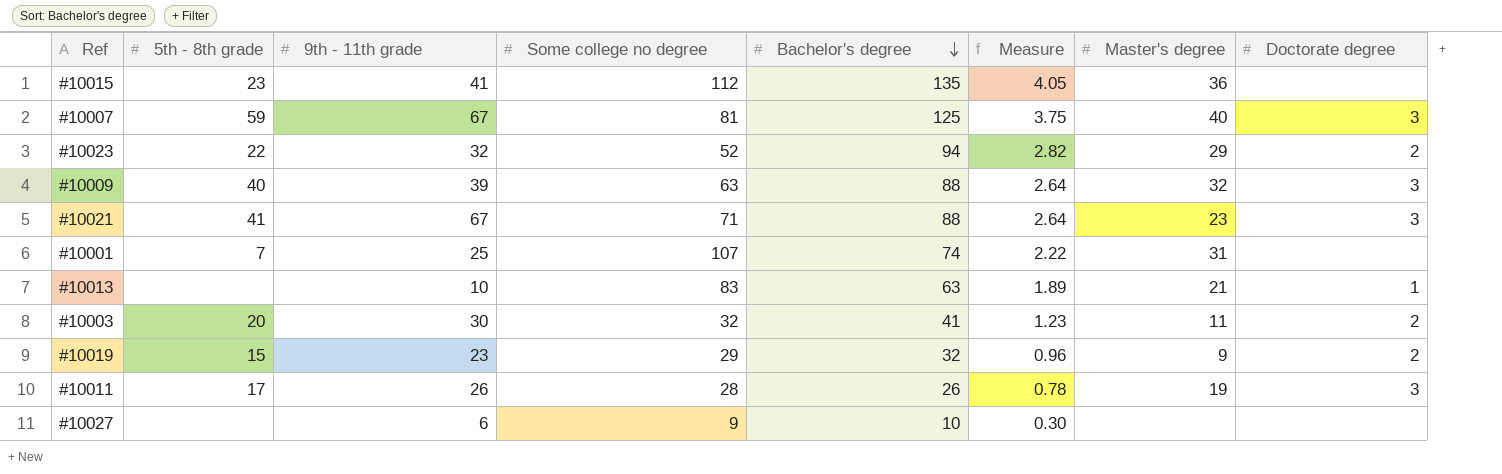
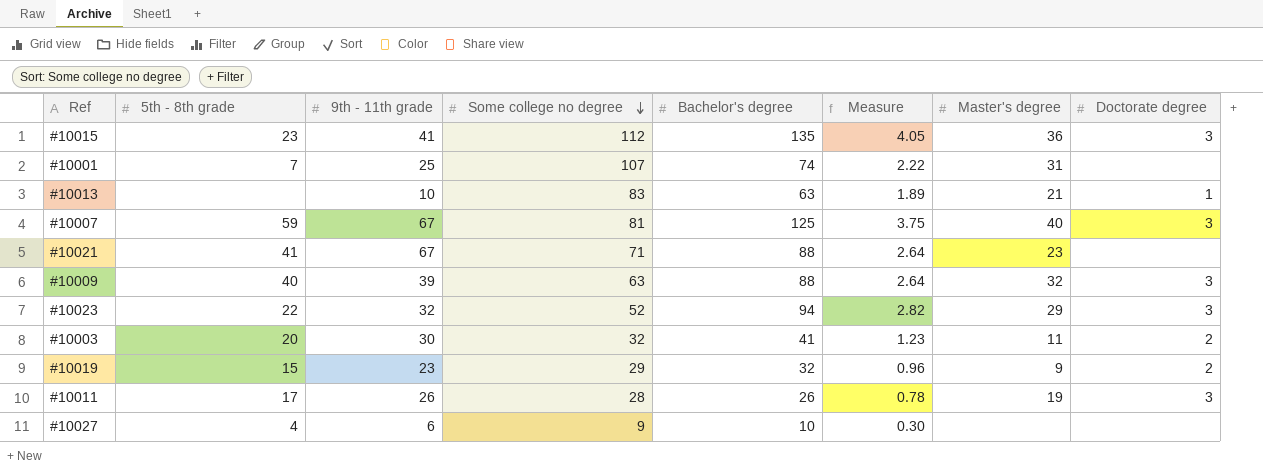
row order: Bachelor's degree descending -> Some college no degree descending
#10015 | Doctorate degree: none -> 3
#10021 | Doctorate degree: 3 -> none
#10023 | Doctorate degree: 2 -> 3
#10027 | 5th - 8th grade: none -> 4

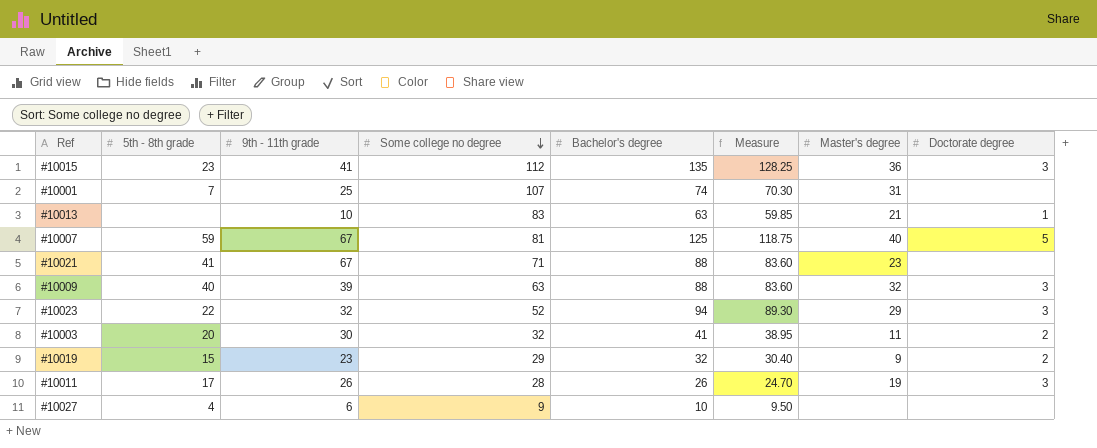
column Measure | formula: [Bachelor's degree] * 0.03 -> [Bachelor's degree] * 0.95
#10007 | Doctorate degree: 3 -> 5

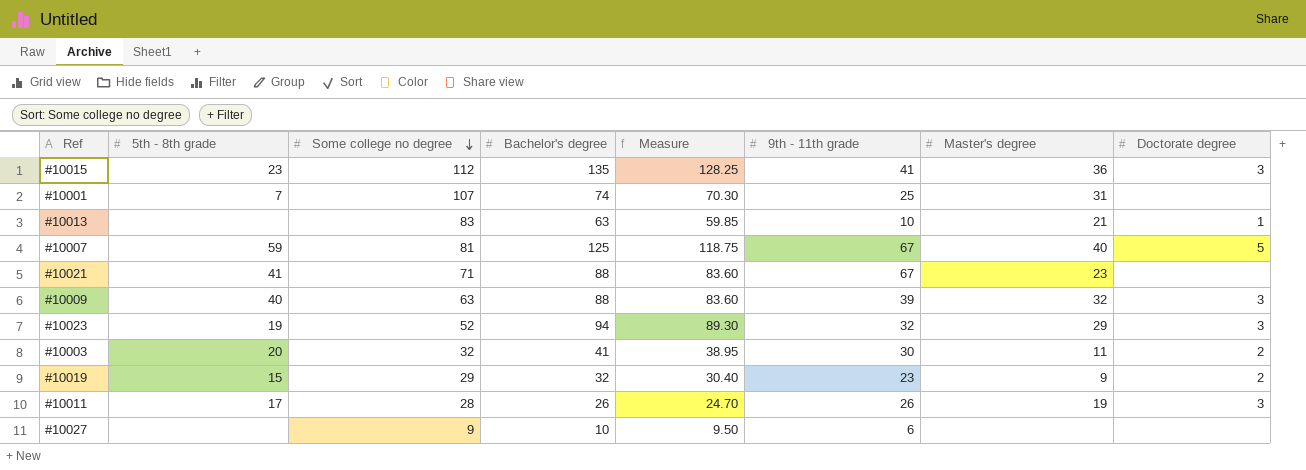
column 9th - 11th grade | position: 3 -> 6
#10023 | 5th - 8th grade: 22 -> 19
#10027 | 5th - 8th grade: 4 -> none

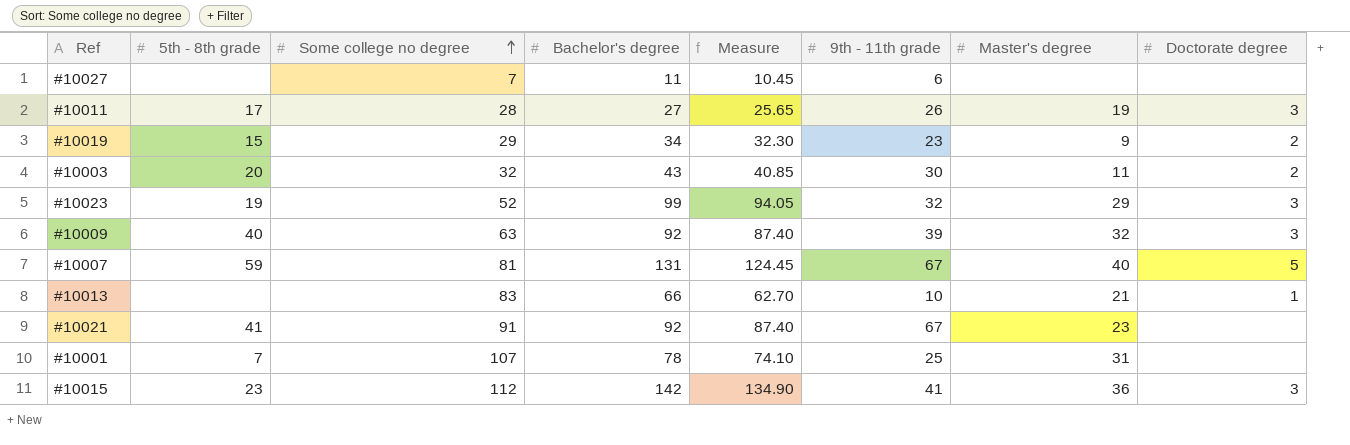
row order: Some college no degree descending -> Some college no degree ascending
#10027 | Some college no degree: 9 -> 7
#10027 | Bachelor's degree: 10 -> 11
#10027 | Measure: 9.50 -> 10.45
#10011 | Bachelor's degree: 26 -> 27
#10011 | Measure: 24.70 -> 25.65
#10019 | Bachelor's degree: 32 -> 34
#10019 | Measure: 30.40 -> 32.30
#10003 | Bachelor's degree: 41 -> 43
#10003 | Measure: 38.95 -> 40.85
#10023 | Bachelor's degree: 94 -> 99
#10023 | Measure: 89.30 -> 94.05
#10009 | Bachelor's degree: 88 -> 92
#10009 | Measure: 83.60 -> 87.40
#10007 | Bachelor's degree: 125 -> 131
#10007 | Measure: 118.75 -> 124.45
#10013 | Bachelor's degree: 63 -> 66
#10013 | Measure: 59.85 -> 62.70
#10021 | Some college no degree: 71 -> 91
#10021 | Bachelor's degree: 88 -> 92
#10021 | Measure: 83.60 -> 87.40
#10001 | Bachelor's degree: 74 -> 78
#10001 | Measure: 70.30 -> 74.10
#10015 | Bachelor's degree: 135 -> 142
#10015 | Measure: 128.25 -> 134.90

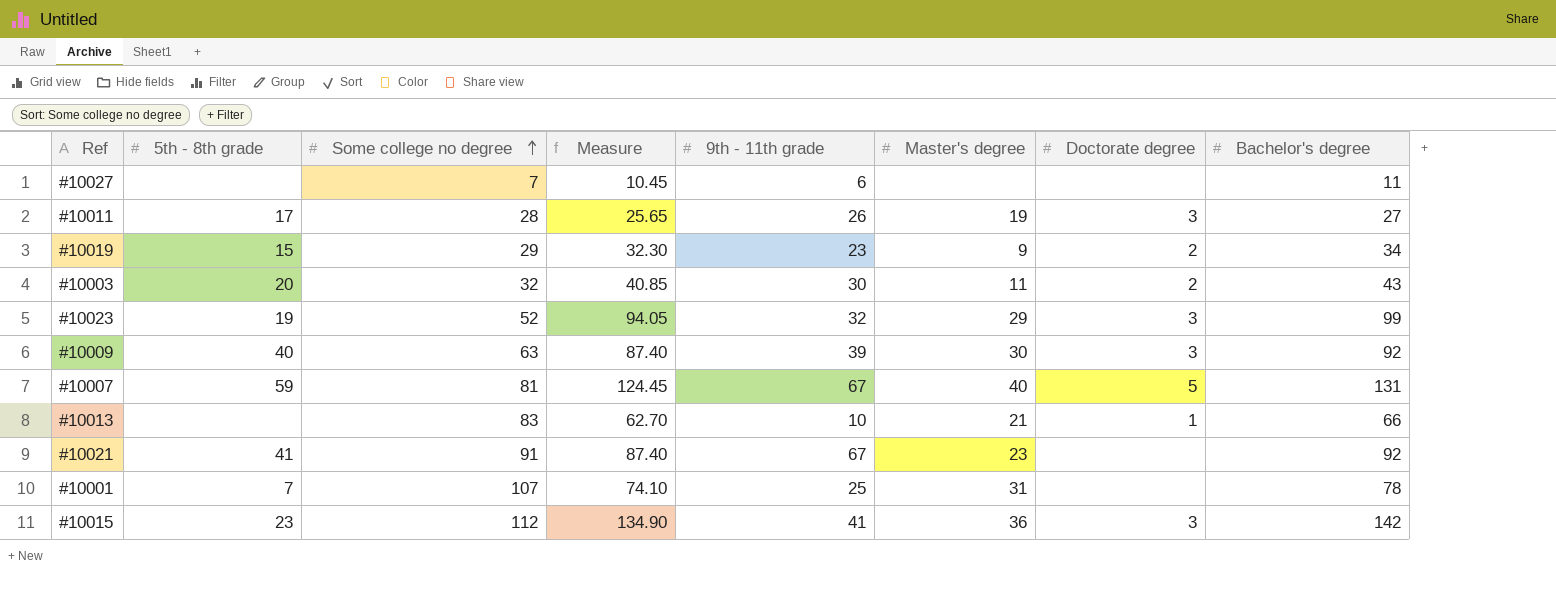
column Bachelor's degree | position: 4 -> 8
#10009 | Master's degree: 32 -> 30

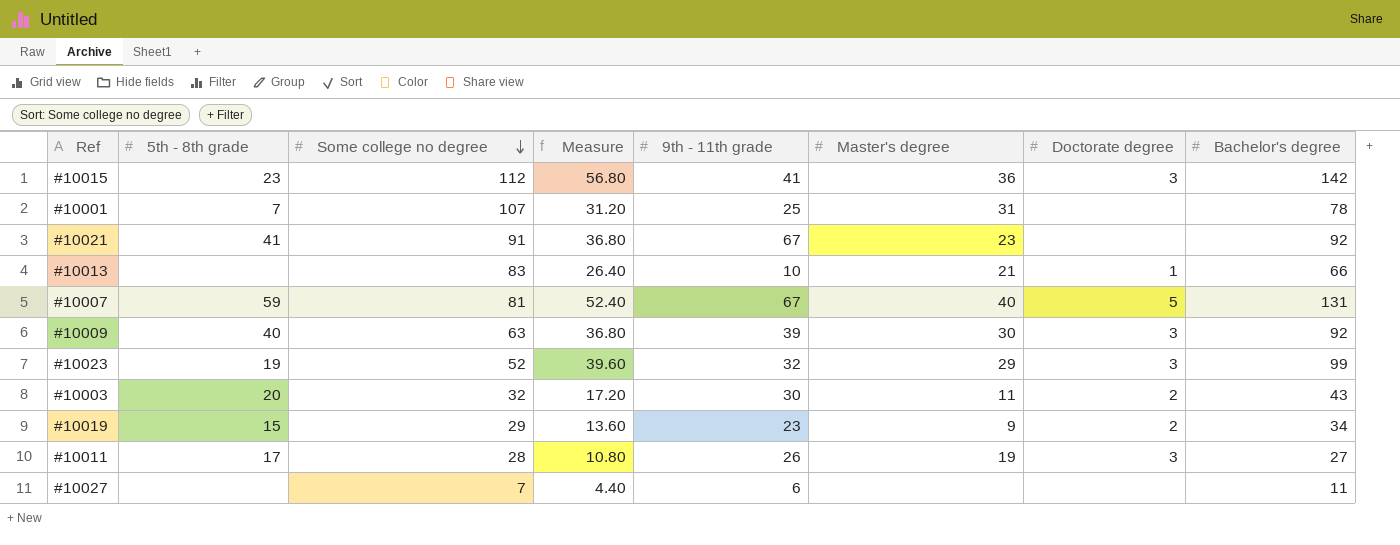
row order: Some college no degree ascending -> Some college no degree descending
column Measure | formula: [Bachelor's degree] * 0.95 -> [Bachelor's degree] * 0.4

